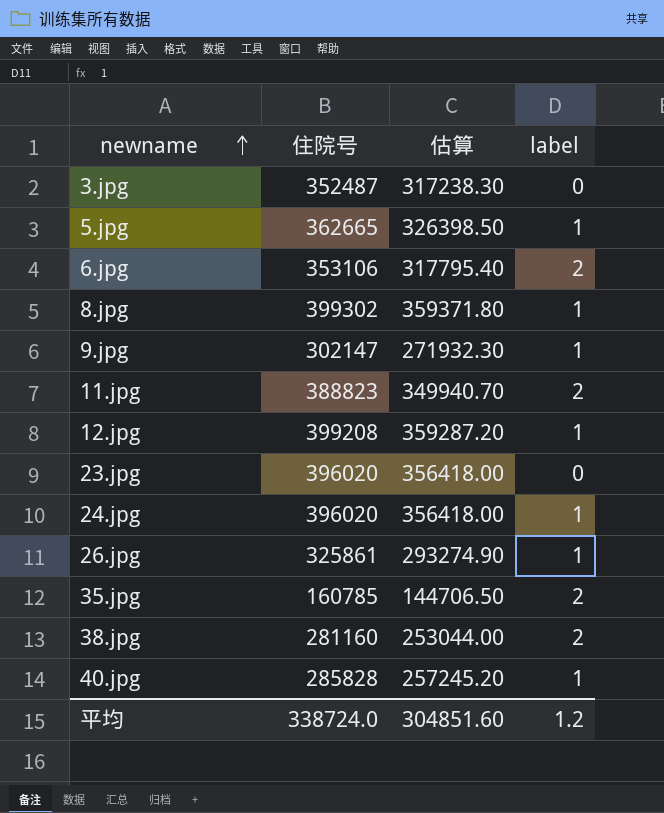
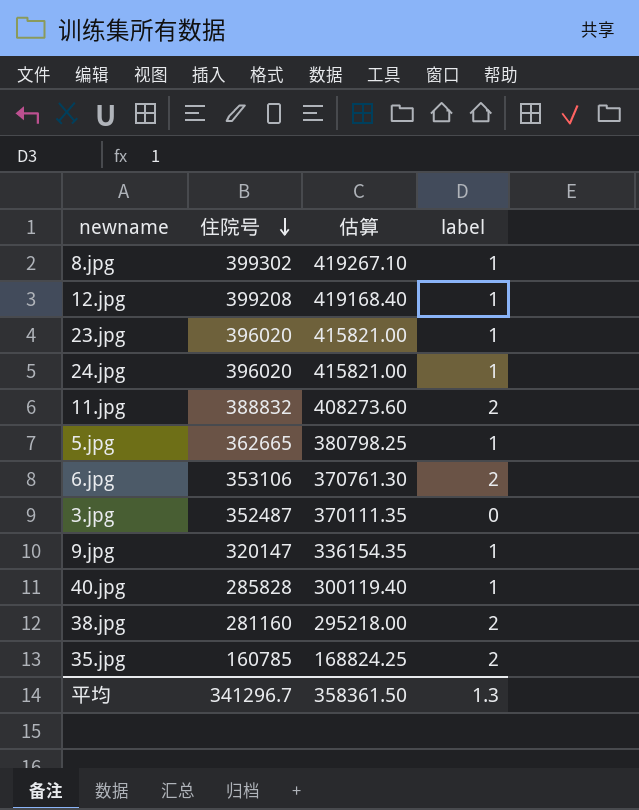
row order: newname ascending -> 住院号 descending
column 估算 | formula: [住院号] * 0.9 -> [住院号] * 1.05
row 26.jpg: 325861 | 293274.90 | 1 -> none
23.jpg | label: 0 -> 1
11.jpg | 住院号: 388823 -> 388832
9.jpg | 住院号: 302147 -> 320147
平均 | 住院号: 338724.0 -> 341296.7
平均 | 估算: 304851.60 -> 358361.50
平均 | label: 1.2 -> 1.3

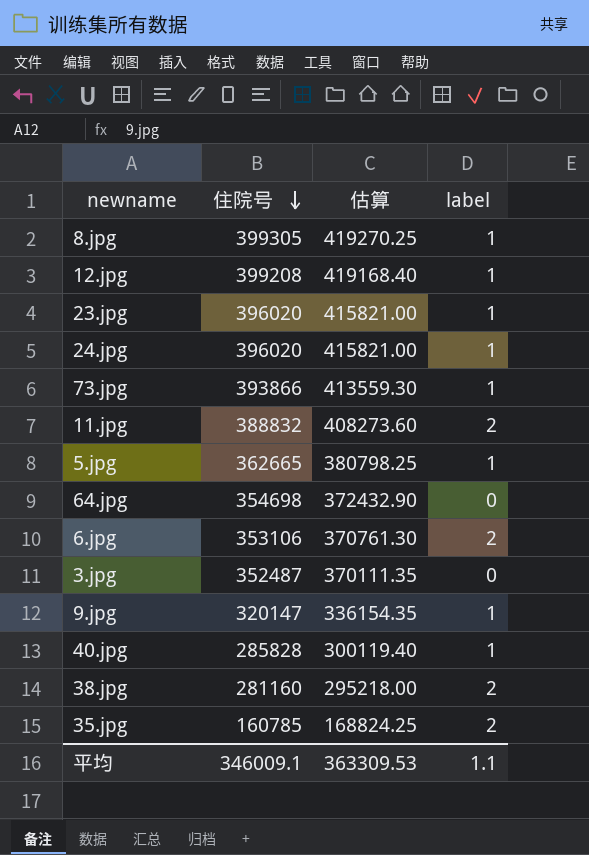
8.jpg | 住院号: 399302 -> 399305
8.jpg | 估算: 419267.10 -> 419270.25
row 73.jpg: none -> 393866 | 413559.30 | 1
row 64.jpg: none -> 354698 | 372432.90 | 0
平均 | 住院号: 341296.7 -> 346009.1
平均 | 估算: 358361.50 -> 363309.53
平均 | label: 1.3 -> 1.1

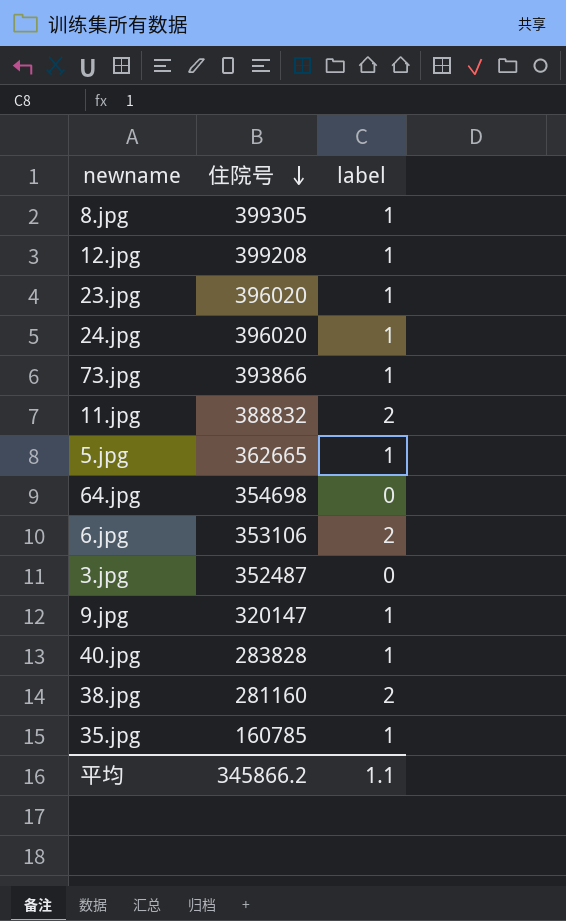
column 估算 | formula: [住院号] * 1.05 -> none
40.jpg | 住院号: 285828 -> 283828
35.jpg | label: 2 -> 1
平均 | 住院号: 346009.1 -> 345866.2

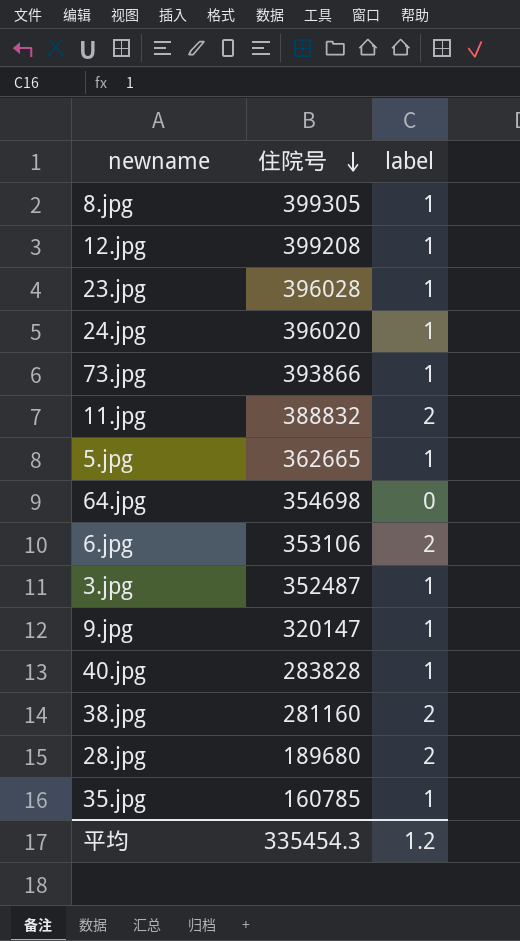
23.jpg | 住院号: 396020 -> 396028
3.jpg | label: 0 -> 1
row 28.jpg: none -> 189680 | 2
平均 | 住院号: 345866.2 -> 335454.3
平均 | label: 1.1 -> 1.2

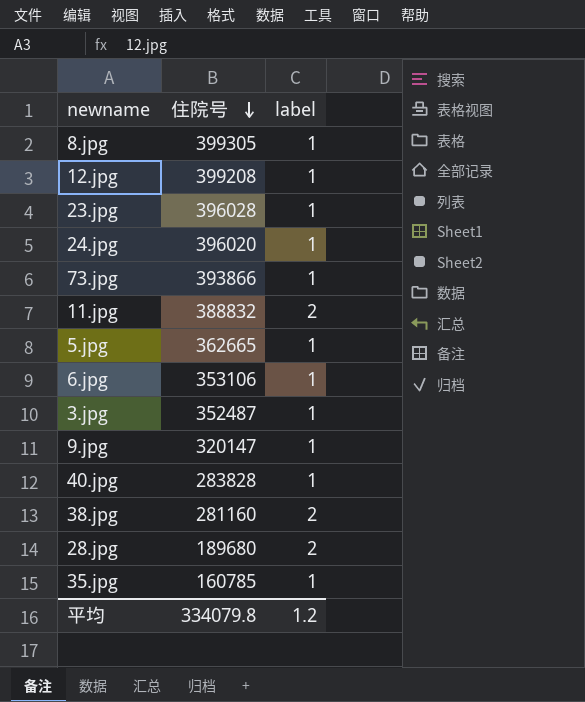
row 64.jpg: 354698 | 0 -> none
6.jpg | label: 2 -> 1
平均 | 住院号: 335454.3 -> 334079.8

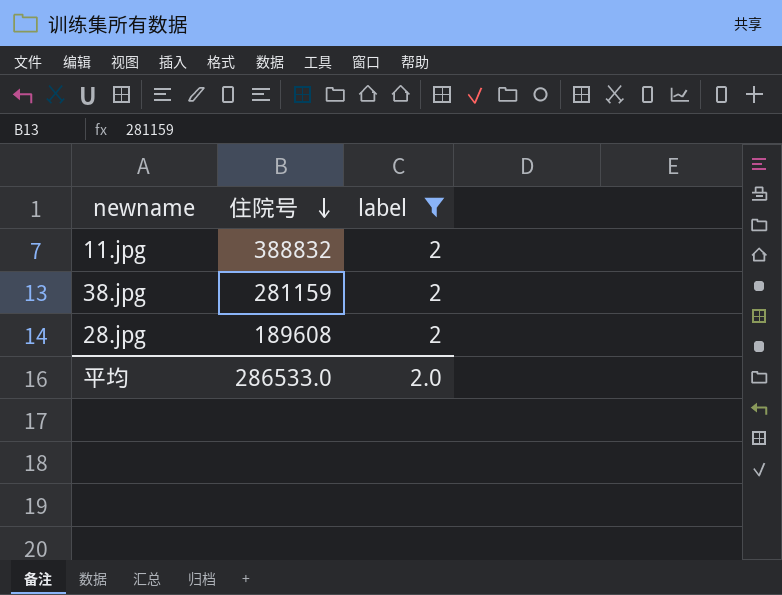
filter: none -> label = 2
38.jpg | 住院号: 281160 -> 281159
28.jpg | 住院号: 189680 -> 189608
平均 | 住院号: 334079.8 -> 286533.0
平均 | label: 1.2 -> 2.0

